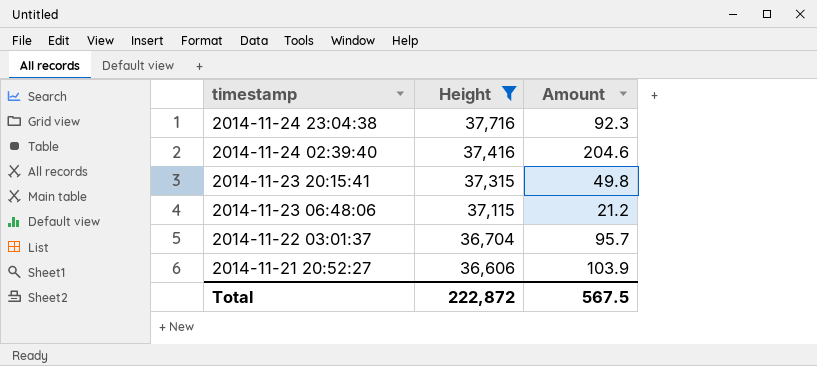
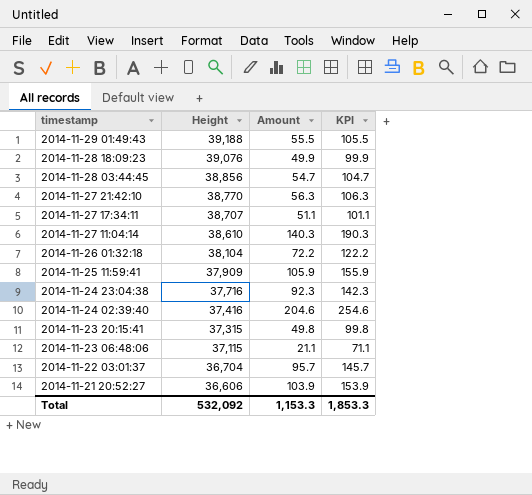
filter: Height <= 37,716 -> none
column KPI | formula: none -> [Amount] + 50
2014-11-23 06:48:06 | Amount: 21.2 -> 21.1
Total | Height: 222,872 -> 532,092
Total | Amount: 567.5 -> 1,153.3

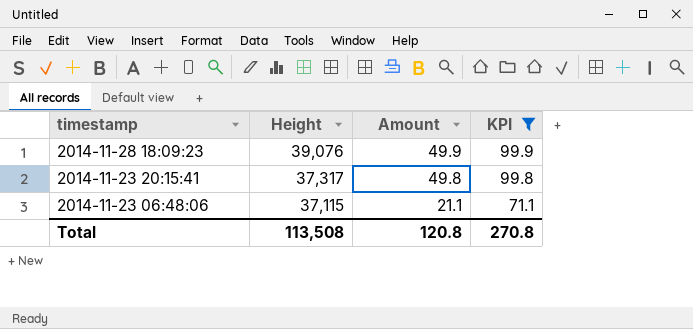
filter: none -> KPI <= 99.9
2014-11-23 20:15:41 | Height: 37,315 -> 37,317
Total | Height: 532,092 -> 113,508
Total | Amount: 1,153.3 -> 120.8
Total | KPI: 1,853.3 -> 270.8

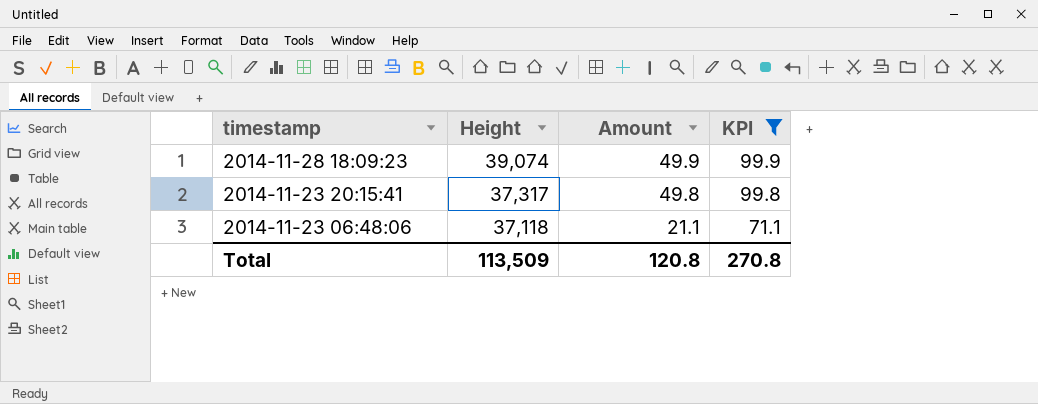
2014-11-28 18:09:23 | Height: 39,076 -> 39,074
2014-11-23 06:48:06 | Height: 37,115 -> 37,118
Total | Height: 113,508 -> 113,509

